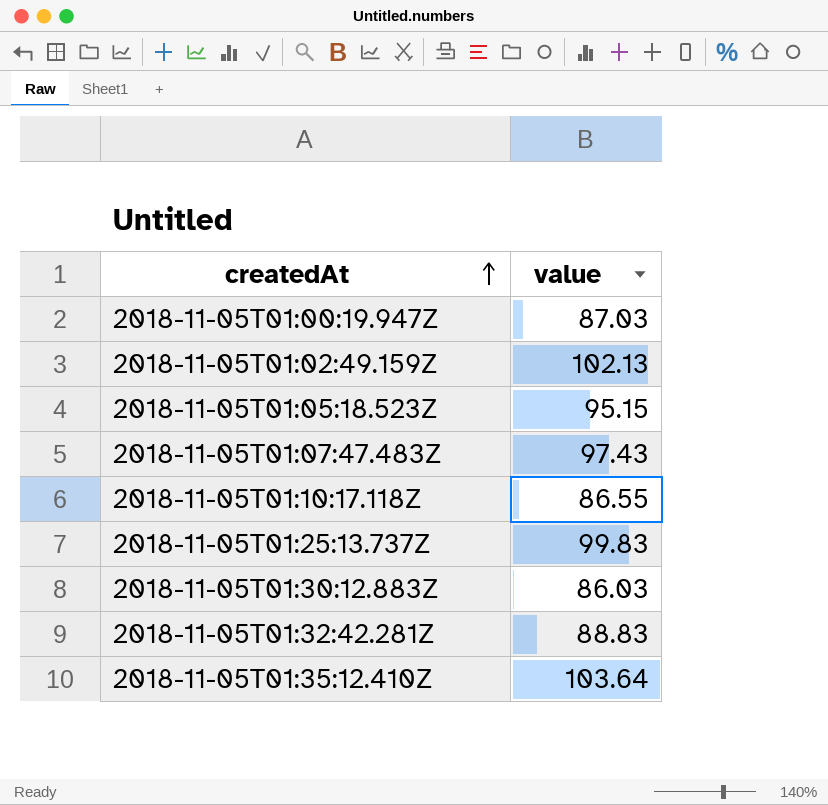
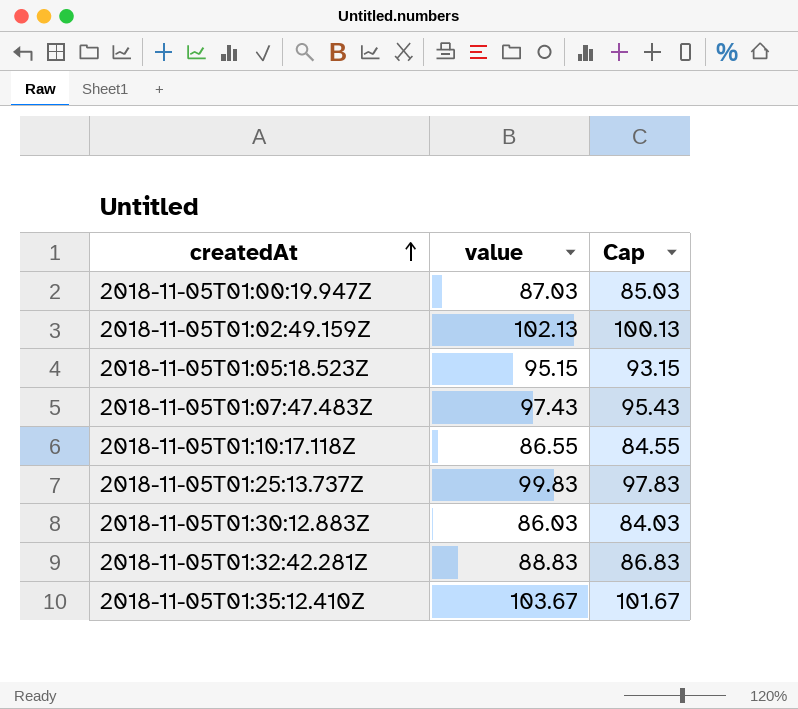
column Cap | formula: none -> [value] - 2
2018-11-05T01:35:12.410Z | value: 103.64 -> 103.67

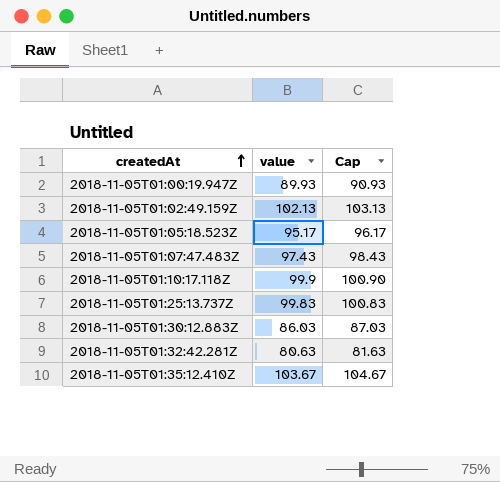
column Cap | formula: [value] - 2 -> [value] + 1
2018-11-05T01:00:19.947Z | value: 87.03 -> 89.93
2018-11-05T01:05:18.523Z | value: 95.15 -> 95.17
2018-11-05T01:10:17.118Z | value: 86.55 -> 99.9
2018-11-05T01:32:42.281Z | value: 88.83 -> 80.63

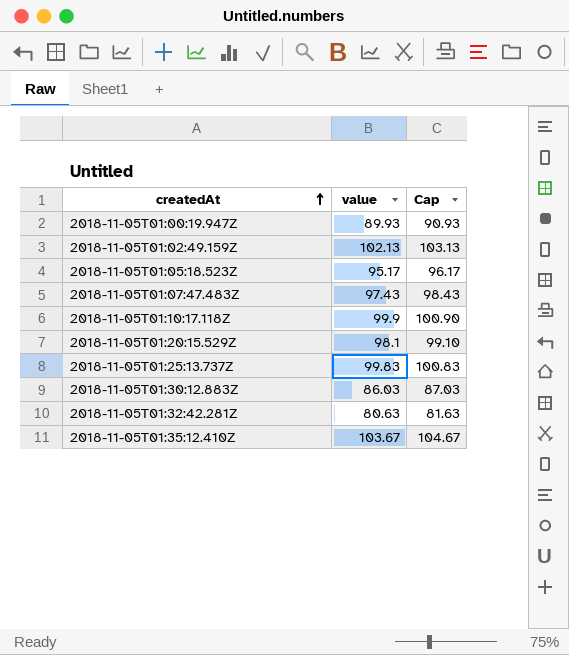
row 2018-11-05T01:20:15.529Z: none -> 98.1 | 99.10

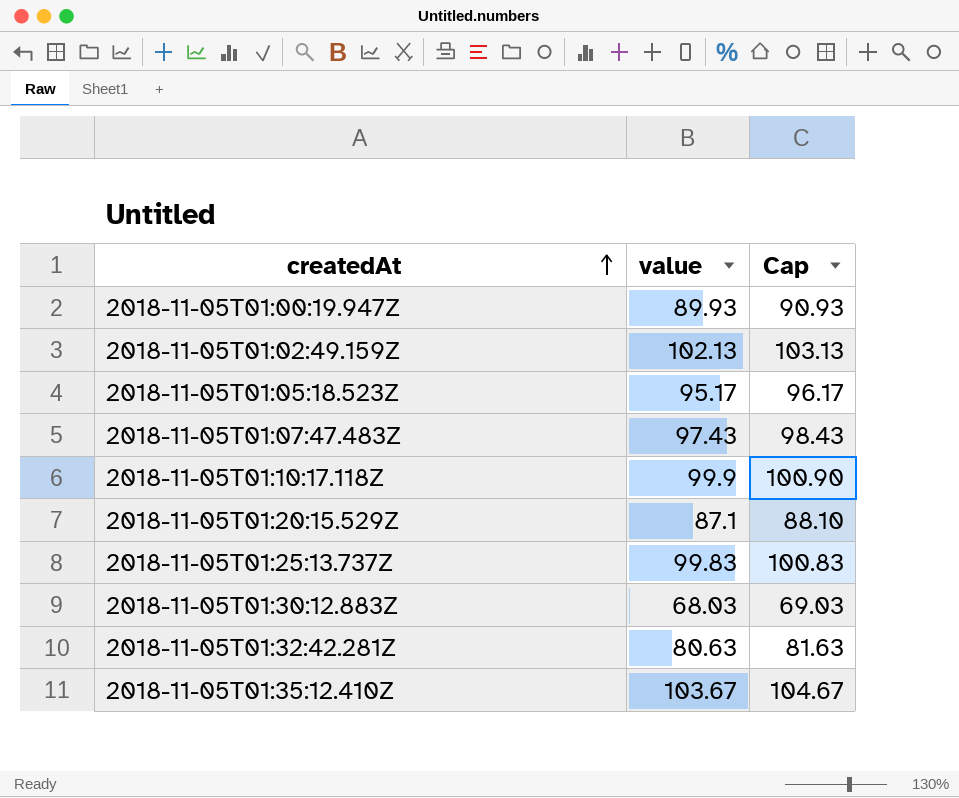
2018-11-05T01:20:15.529Z | value: 98.1 -> 87.1
2018-11-05T01:20:15.529Z | Cap: 99.10 -> 88.10
2018-11-05T01:30:12.883Z | value: 86.03 -> 68.03
2018-11-05T01:30:12.883Z | Cap: 87.03 -> 69.03

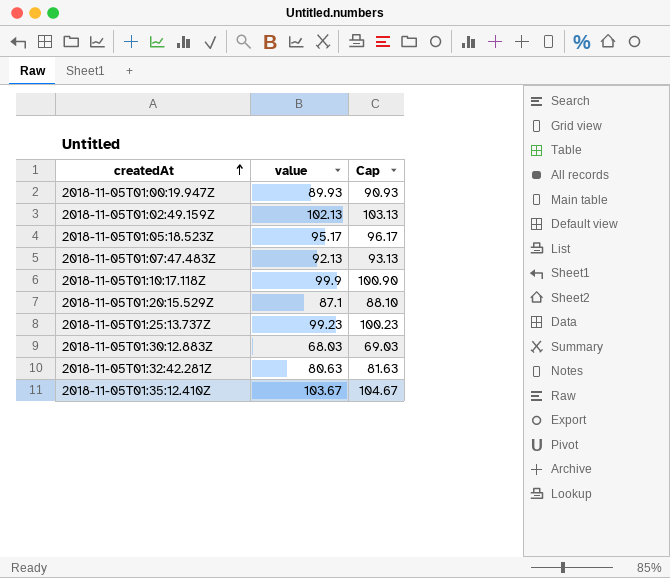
2018-11-05T01:07:47.483Z | value: 97.43 -> 92.13
2018-11-05T01:07:47.483Z | Cap: 98.43 -> 93.13
2018-11-05T01:25:13.737Z | value: 99.83 -> 99.23
2018-11-05T01:25:13.737Z | Cap: 100.83 -> 100.23

